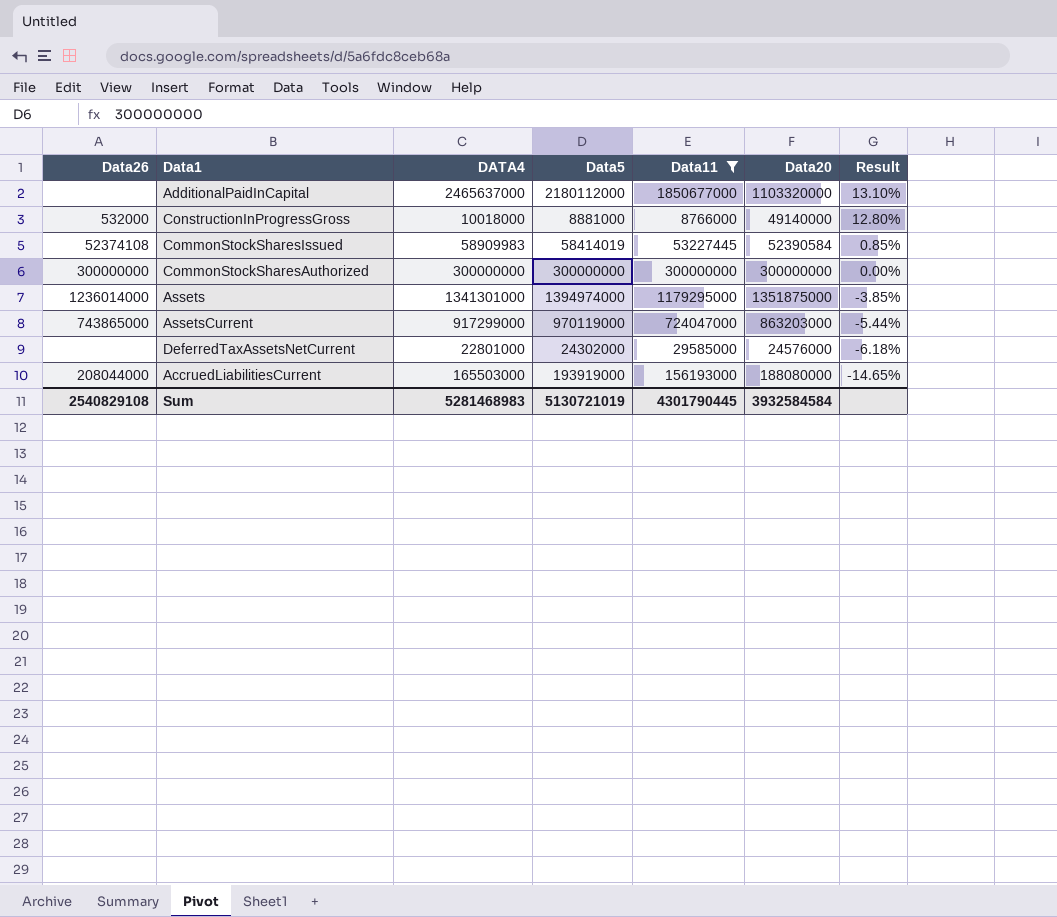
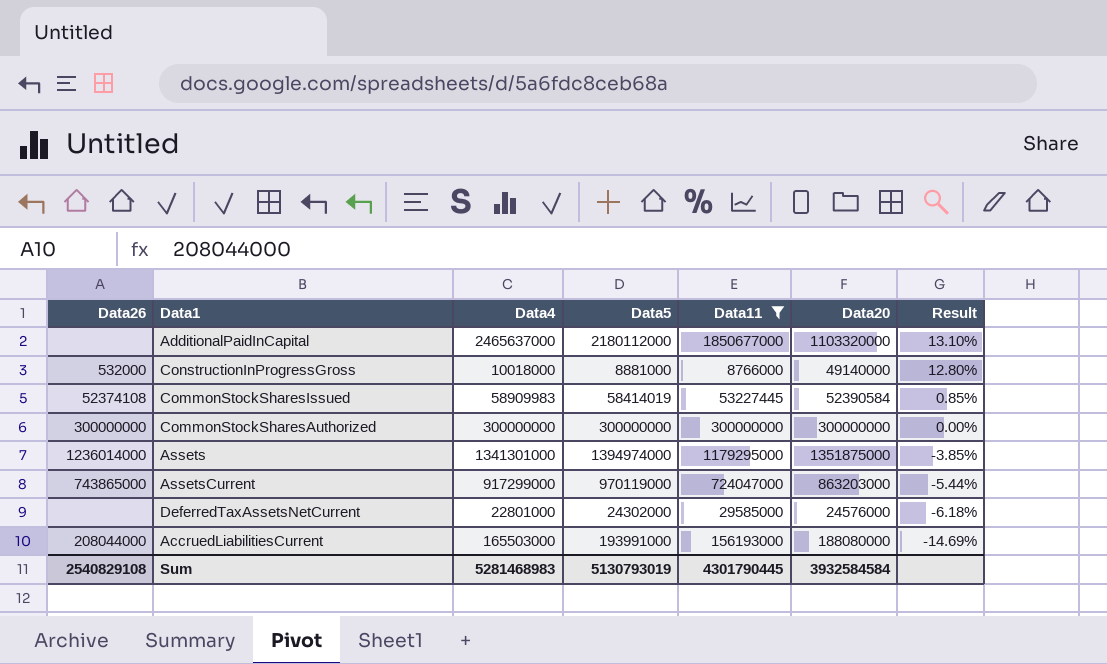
column name: DATA4 -> Data4
AccruedLiabilitiesCurrent | Data5: 193919000 -> 193991000
AccruedLiabilitiesCurrent | Result: -14.65% -> -14.69%
Sum | Data5: 5130721019 -> 5130793019

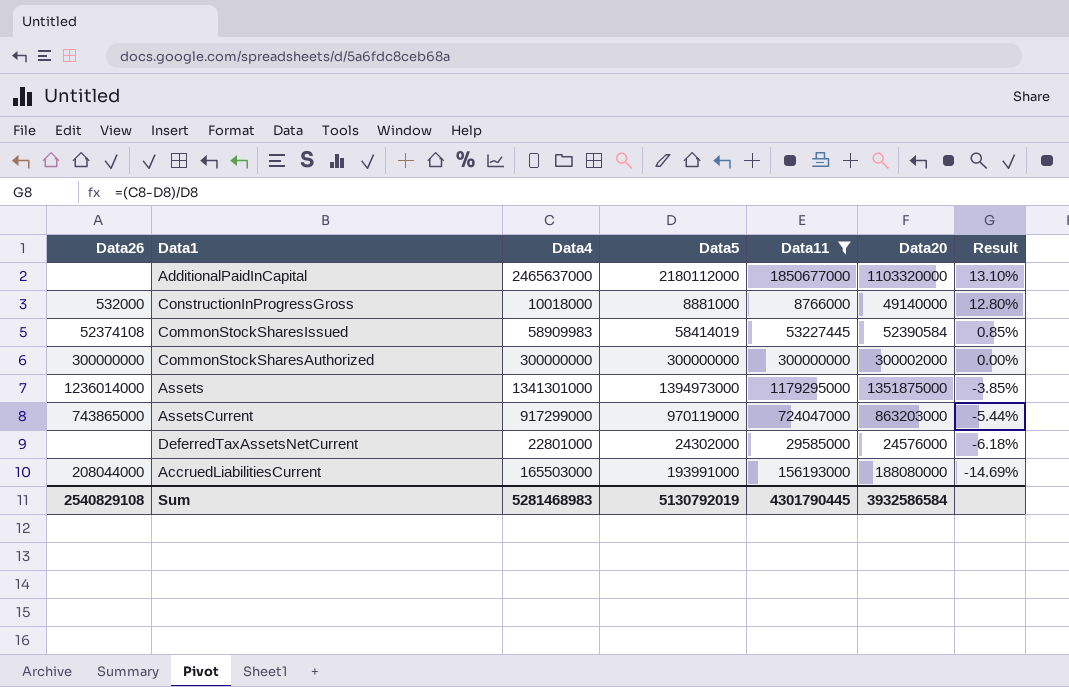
CommonStockSharesAuthorized | Data20: 300000000 -> 300002000
Assets | Data5: 1394974000 -> 1394973000
Sum | Data5: 5130793019 -> 5130792019
Sum | Data20: 3932584584 -> 3932586584

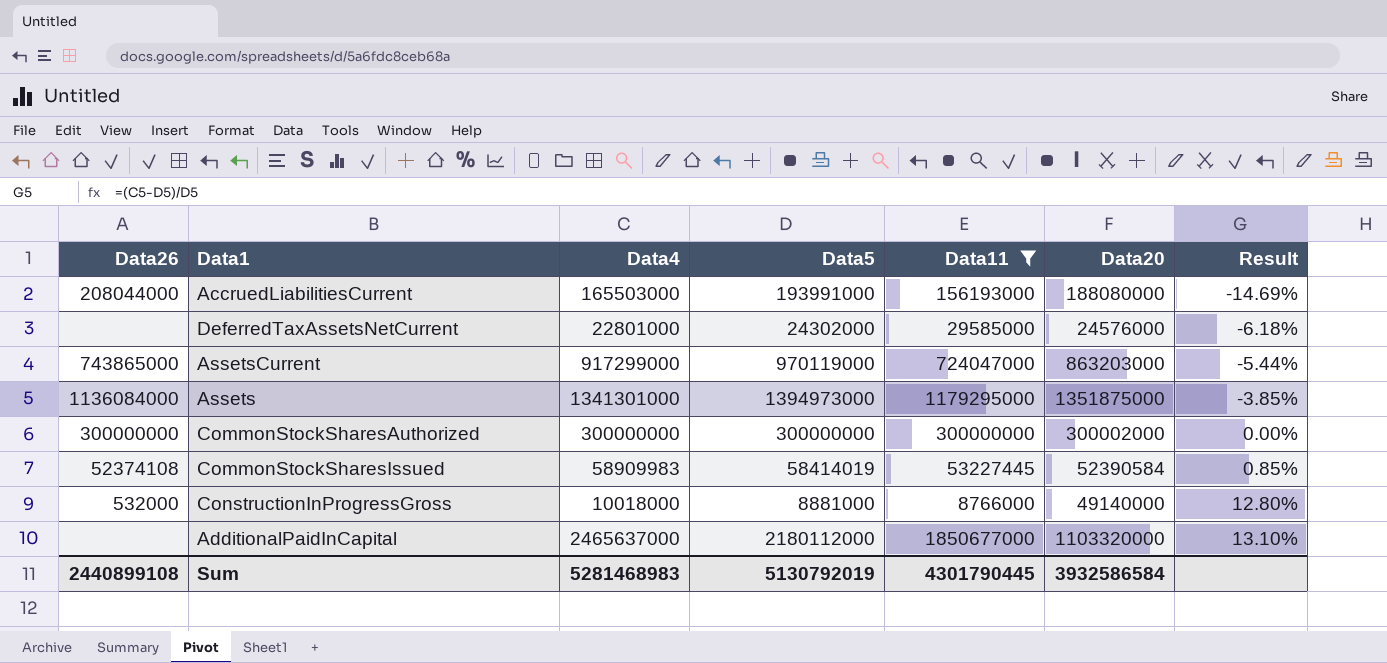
row order: Result descending -> Result ascending
Assets | Data26: 1236014000 -> 1136084000
Sum | Data26: 2540829108 -> 2440899108

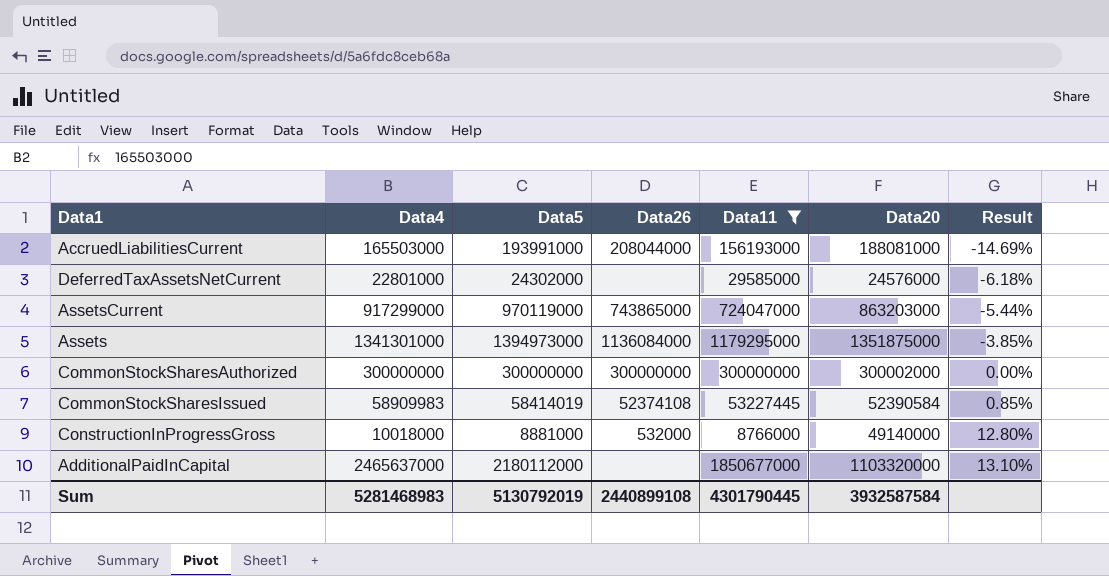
column Data26 | position: 1 -> 4
AccruedLiabilitiesCurrent | Data20: 188080000 -> 188081000
Sum | Data20: 3932586584 -> 3932587584

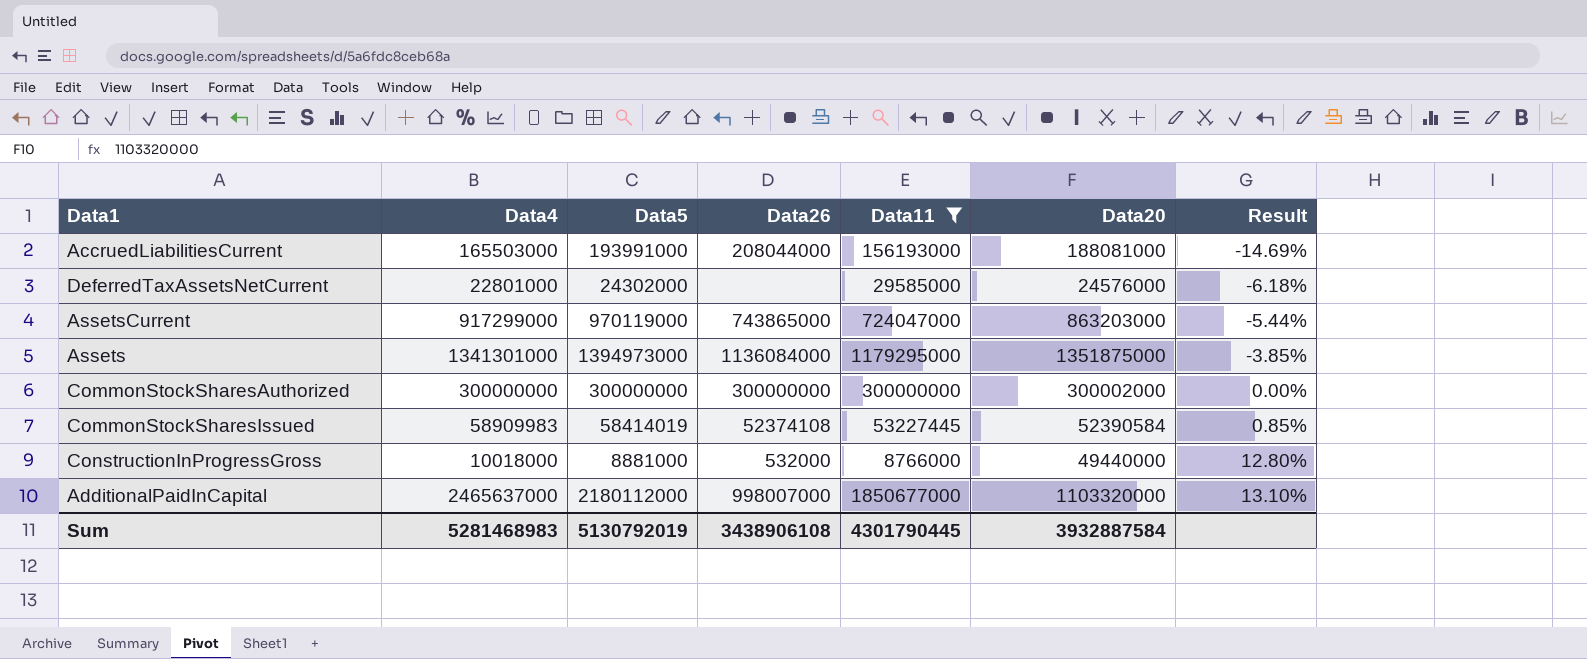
ConstructionInProgressGross | Data20: 49140000 -> 49440000
AdditionalPaidInCapital | Data26: none -> 998007000
Sum | Data26: 2440899108 -> 3438906108
Sum | Data20: 3932587584 -> 3932887584

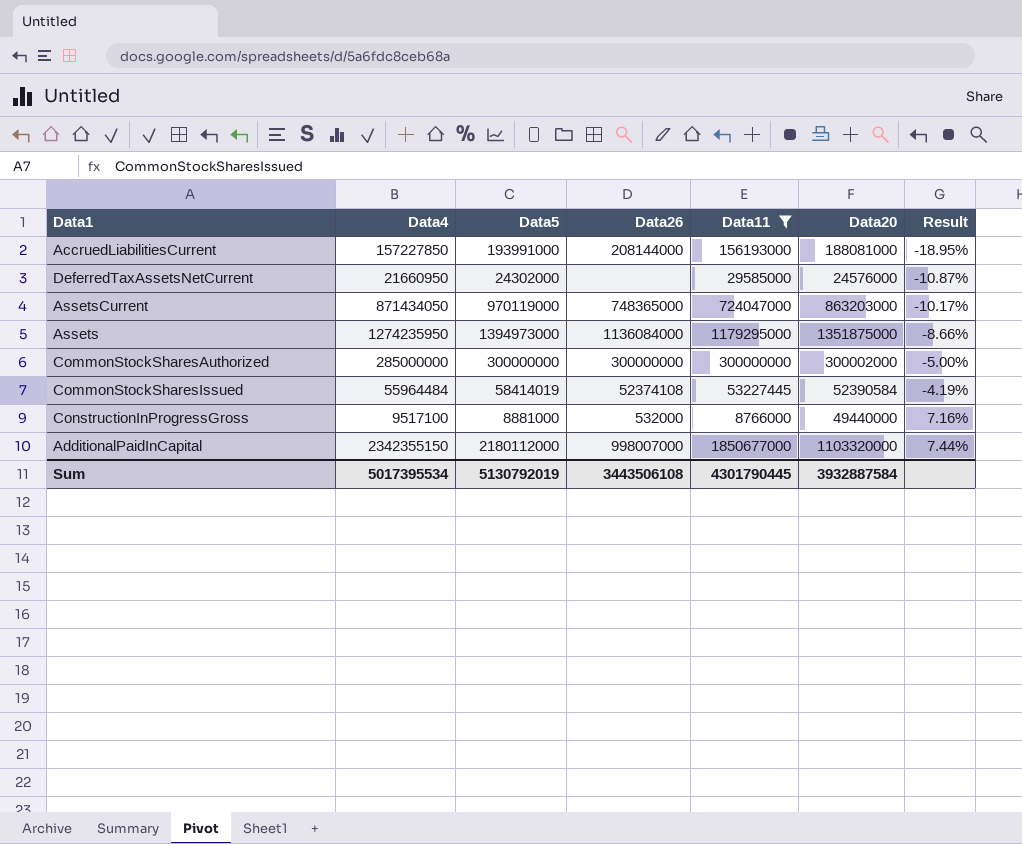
AccruedLiabilitiesCurrent | Data4: 165503000 -> 157227850
AccruedLiabilitiesCurrent | Data26: 208044000 -> 208144000
AccruedLiabilitiesCurrent | Result: -14.69% -> -18.95%
DeferredTaxAssetsNetCurrent | Data4: 22801000 -> 21660950
DeferredTaxAssetsNetCurrent | Result: -6.18% -> -10.87%
AssetsCurrent | Data4: 917299000 -> 871434050
AssetsCurrent | Data26: 743865000 -> 748365000
AssetsCurrent | Result: -5.44% -> -10.17%
Assets | Data4: 1341301000 -> 1274235950
Assets | Result: -3.85% -> -8.66%
CommonStockSharesAuthorized | Data4: 300000000 -> 285000000
CommonStockSharesAuthorized | Result: 0.00% -> -5.00%
CommonStockSharesIssued | Data4: 58909983 -> 55964484
CommonStockSharesIssued | Result: 0.85% -> -4.19%
ConstructionInProgressGross | Data4: 10018000 -> 9517100
ConstructionInProgressGross | Result: 12.80% -> 7.16%
AdditionalPaidInCapital | Data4: 2465637000 -> 2342355150
AdditionalPaidInCapital | Result: 13.10% -> 7.44%
Sum | Data4: 5281468983 -> 5017395534
Sum | Data26: 3438906108 -> 3443506108

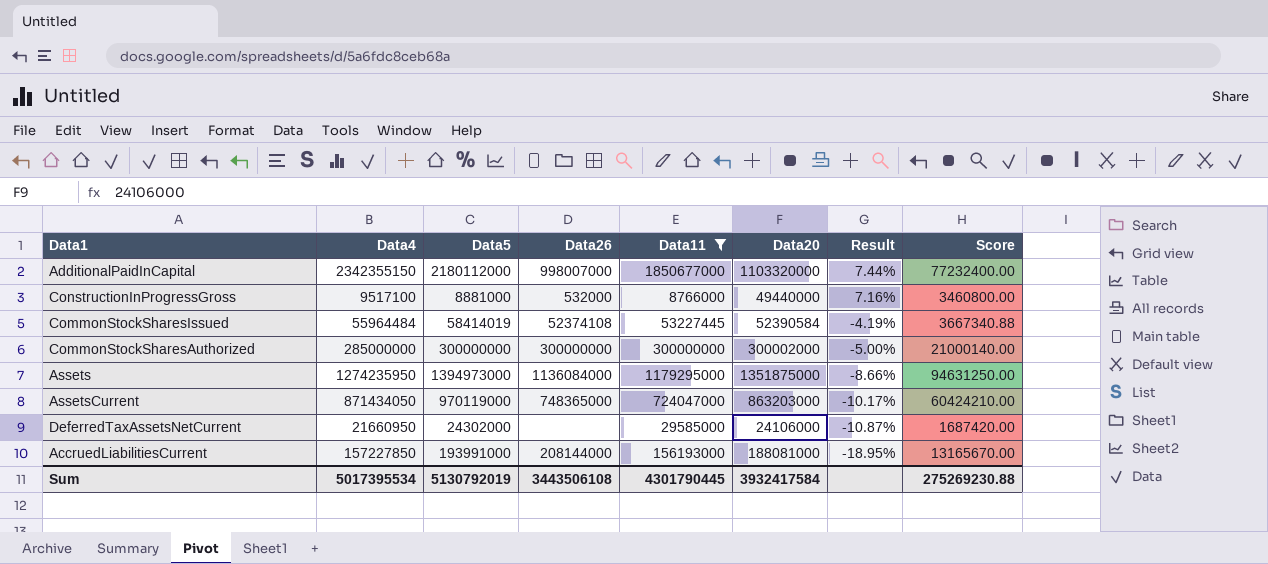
row order: Result ascending -> Result descending
column Score | formula: none -> [Data20] * 0.07
DeferredTaxAssetsNetCurrent | Data20: 24576000 -> 24106000
Sum | Data20: 3932887584 -> 3932417584

